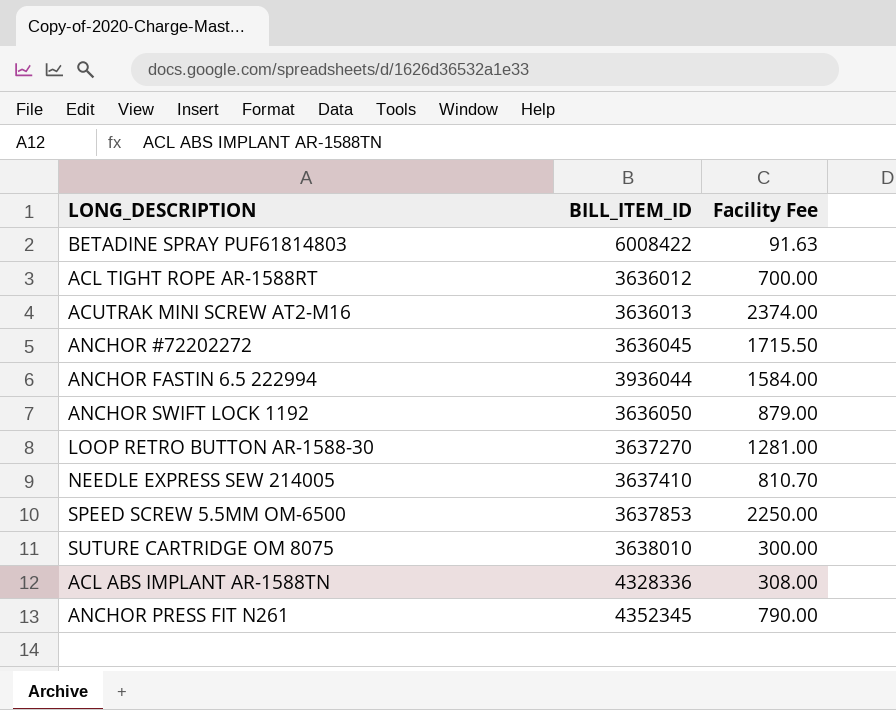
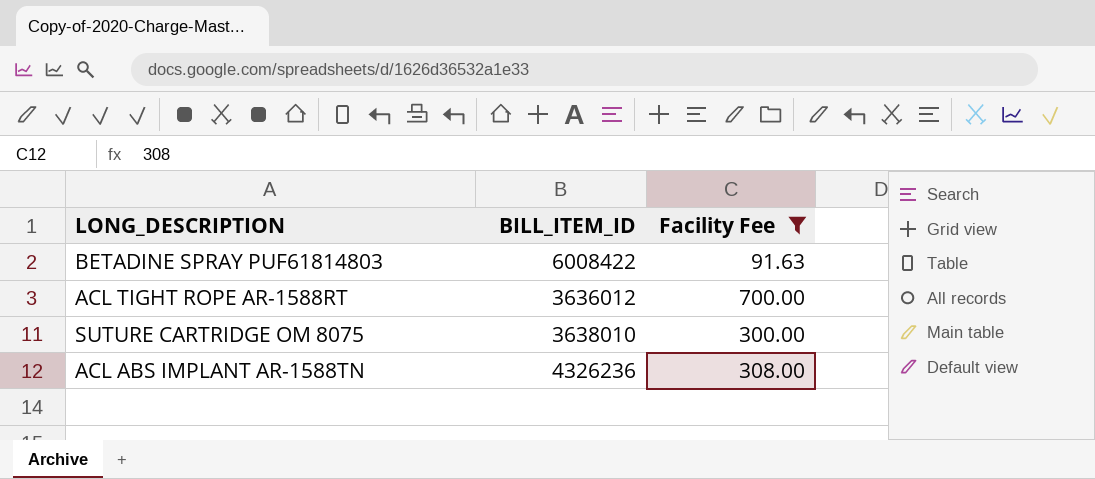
filter: none -> Facility Fee <= 700.00
ACL ABS IMPLANT AR-1588TN | BILL_ITEM_ID: 4328336 -> 4326236

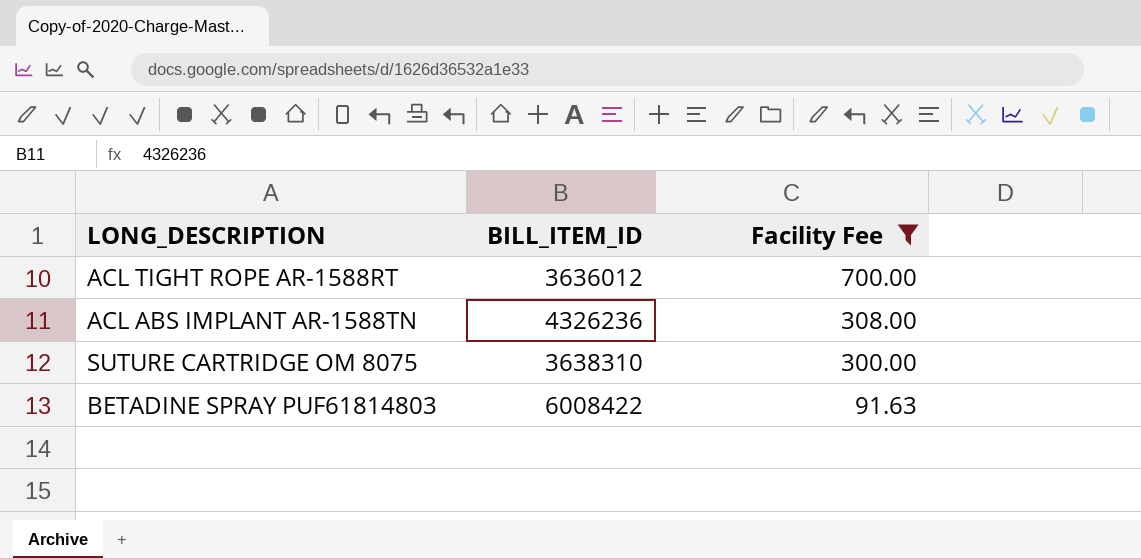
row order: none -> Facility Fee descending
SUTURE CARTRIDGE OM 8075 | BILL_ITEM_ID: 3638010 -> 3638310

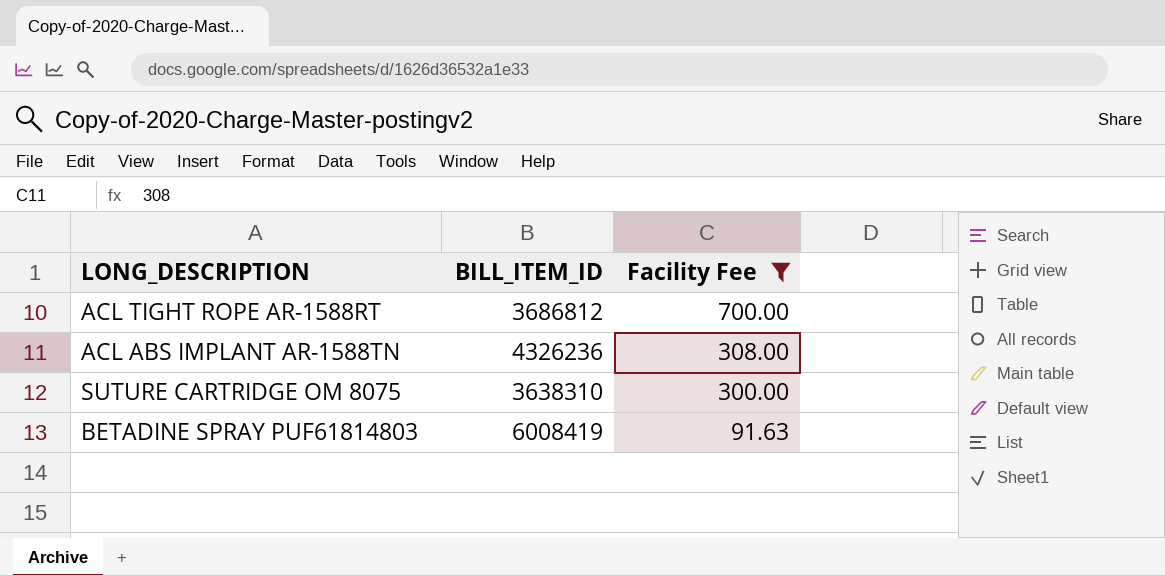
ACL TIGHT ROPE AR-1588RT | BILL_ITEM_ID: 3636012 -> 3686812
BETADINE SPRAY PUF61814803 | BILL_ITEM_ID: 6008422 -> 6008419

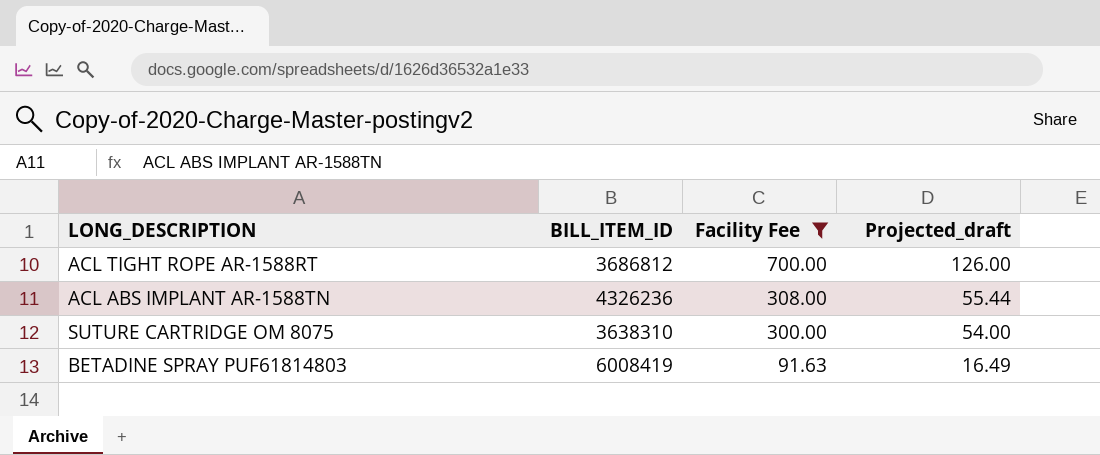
column Projected_draft | formula: none -> [Facility Fee] * 0.18

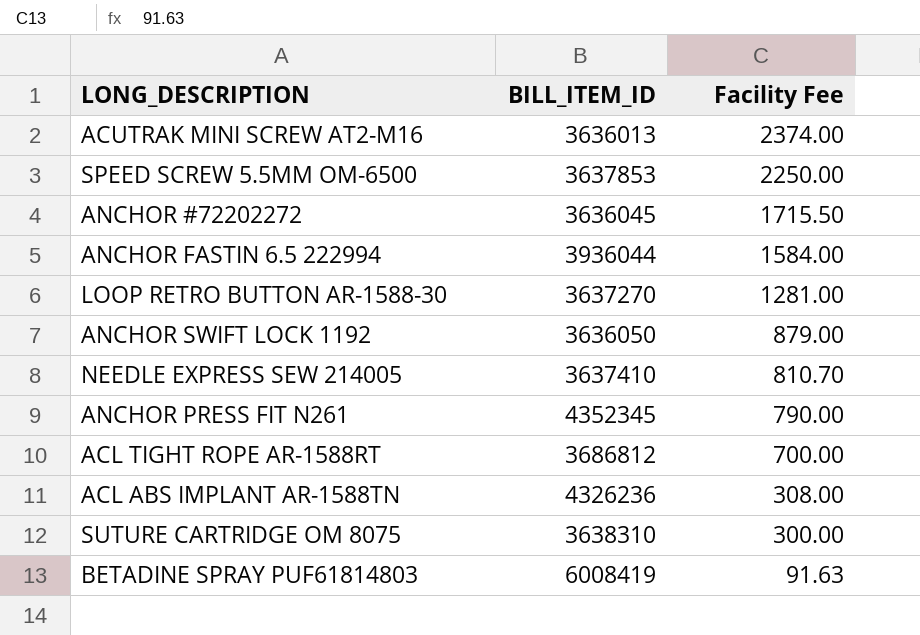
filter: Facility Fee <= 700.00 -> none
column Projected_draft | formula: [Facility Fee] * 0.18 -> none

